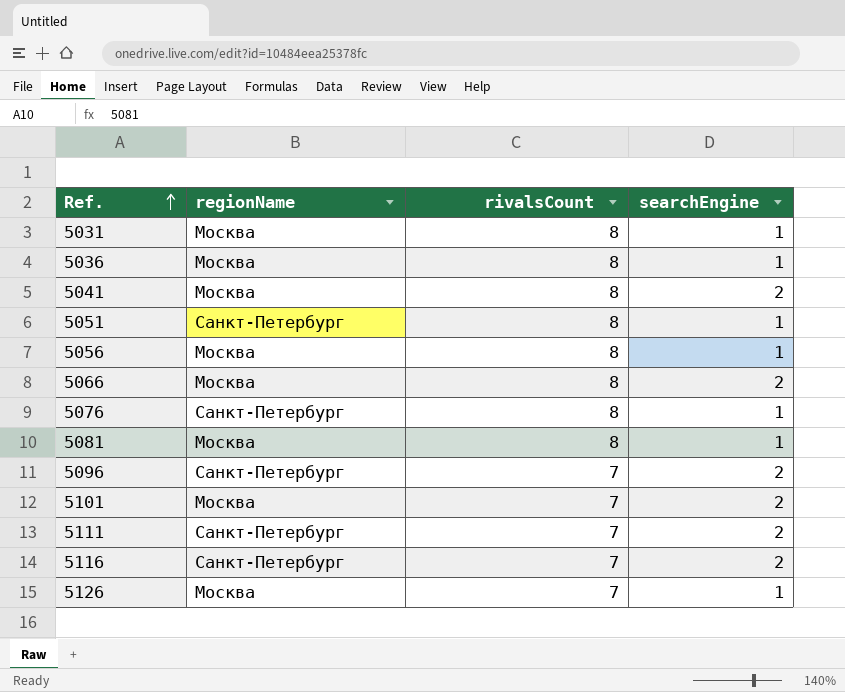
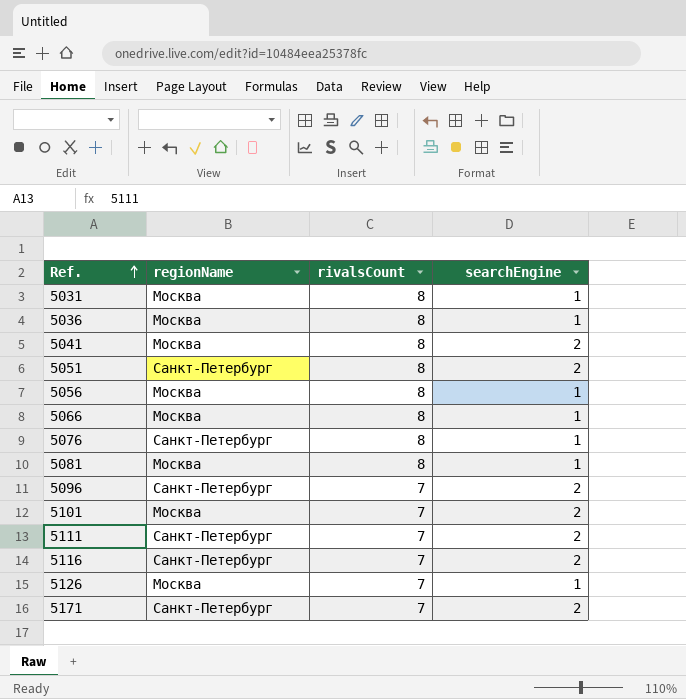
5051 | searchEngine: 1 -> 2
5066 | searchEngine: 2 -> 1
row 5171: none -> Санкт-Петербург | 7 | 2

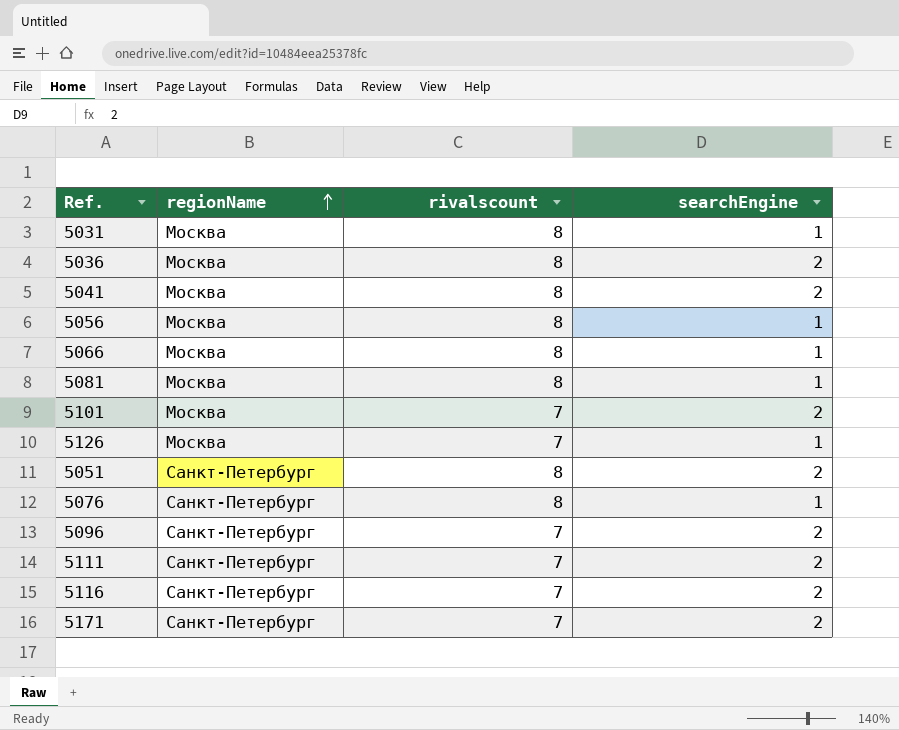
row order: Ref. ascending -> regionName ascending
column name: rivalsCount -> rivalscount
5036 | searchEngine: 1 -> 2

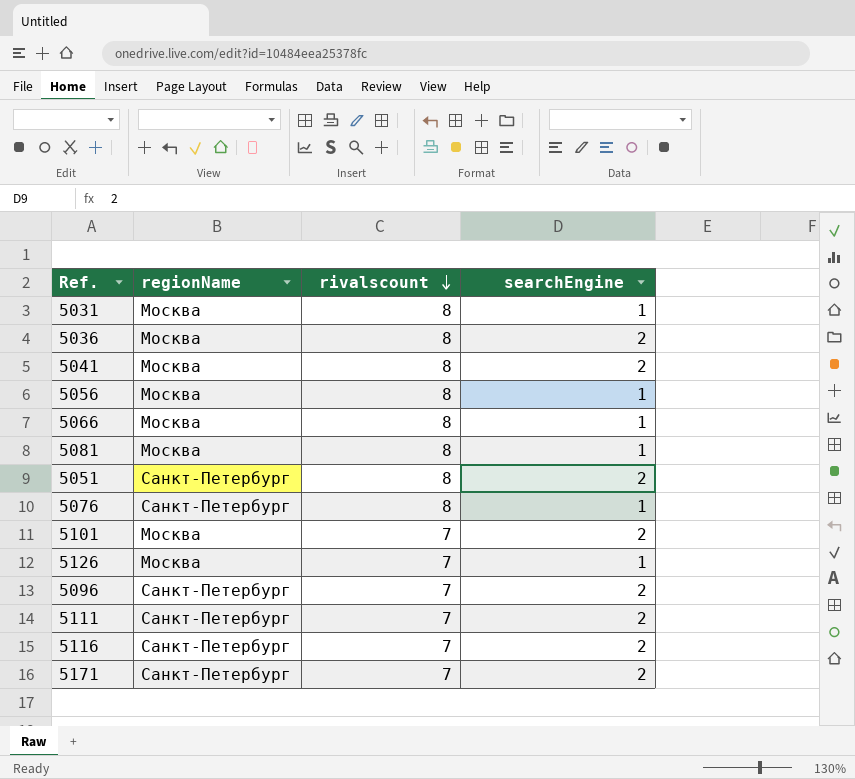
row order: regionName ascending -> rivalscount descending

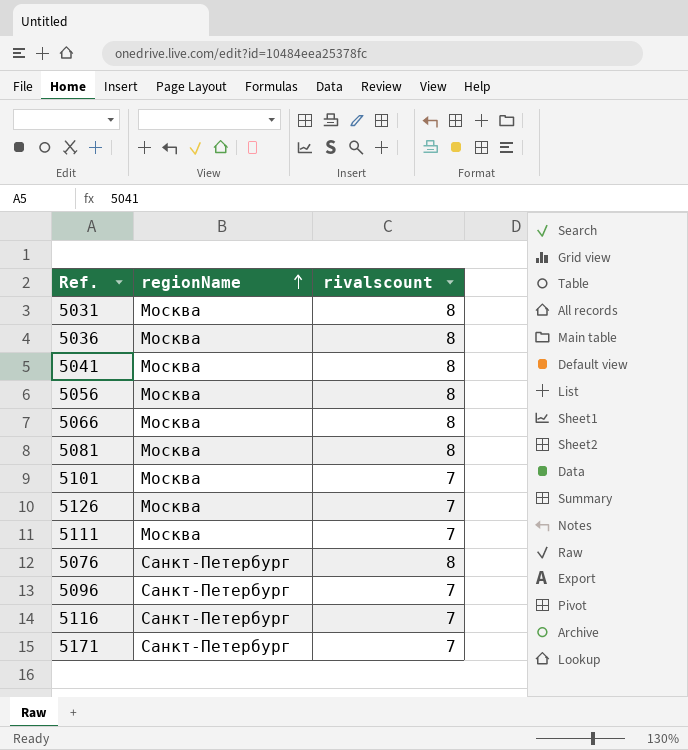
row order: rivalscount descending -> regionName ascending
column searchEngine | position: 4 -> none
row 5051: Санкт-Петербург | 8 | 2 -> none
5111 | regionName: Санкт-Петербург -> Москва

